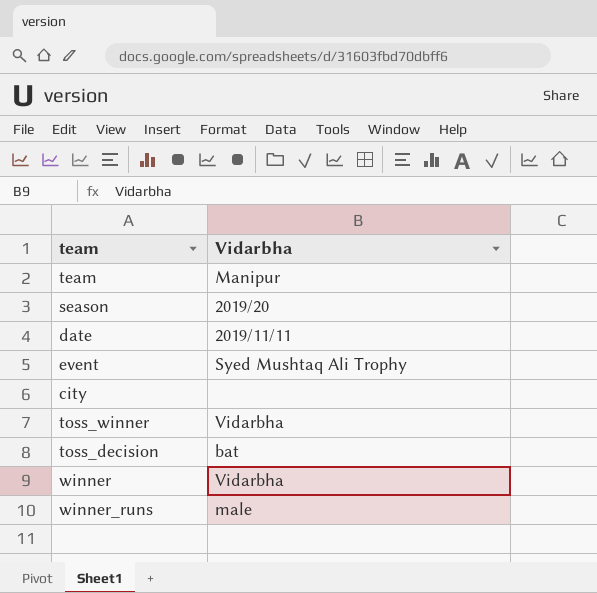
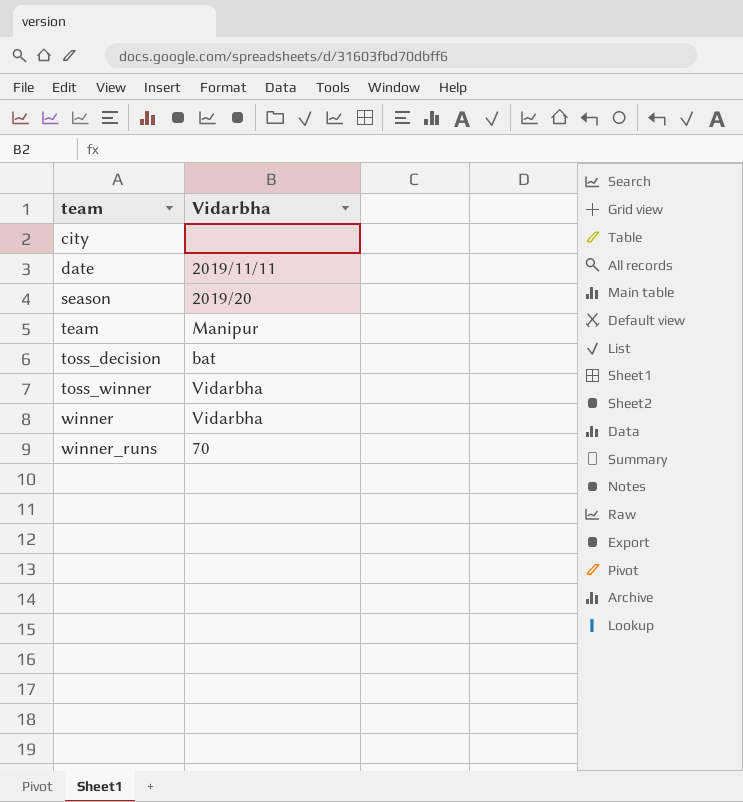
row order: none -> team ascending
row event: Syed Mushtaq Ali Trophy -> none
winner_runs | Vidarbha: male -> 70

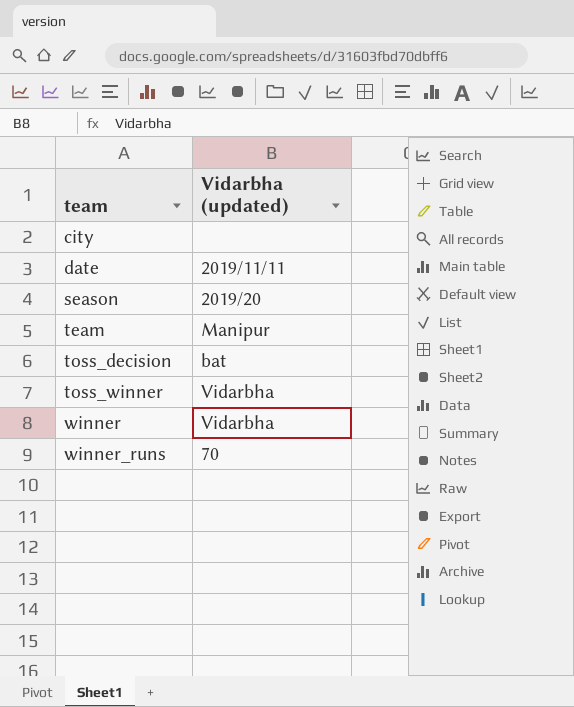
column name: Vidarbha -> Vidarbha (updated)

